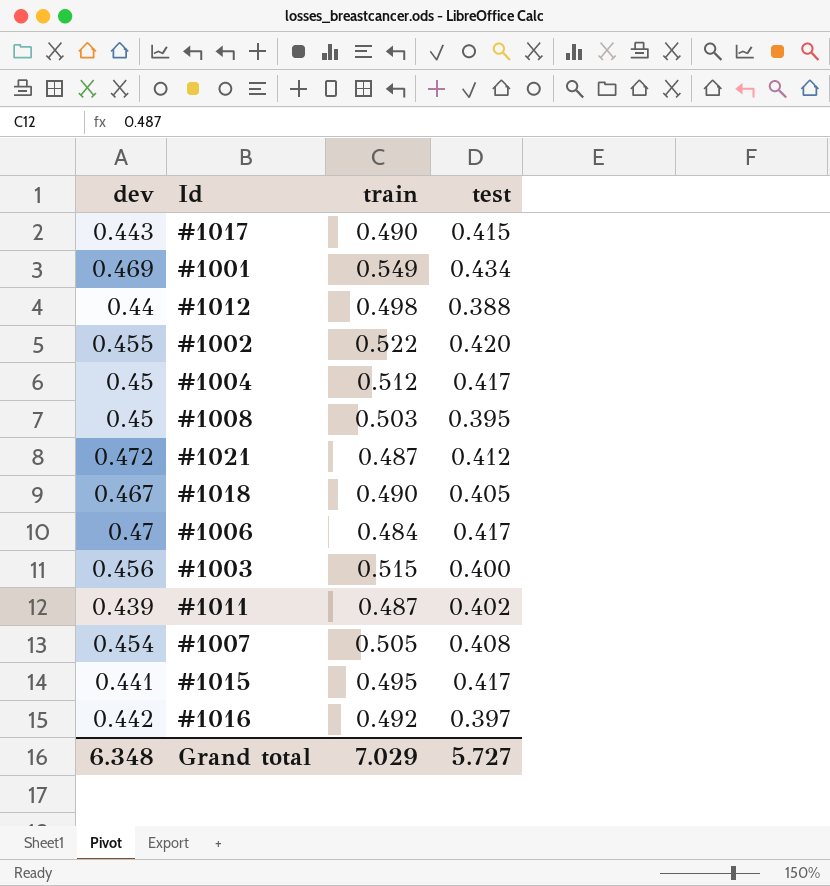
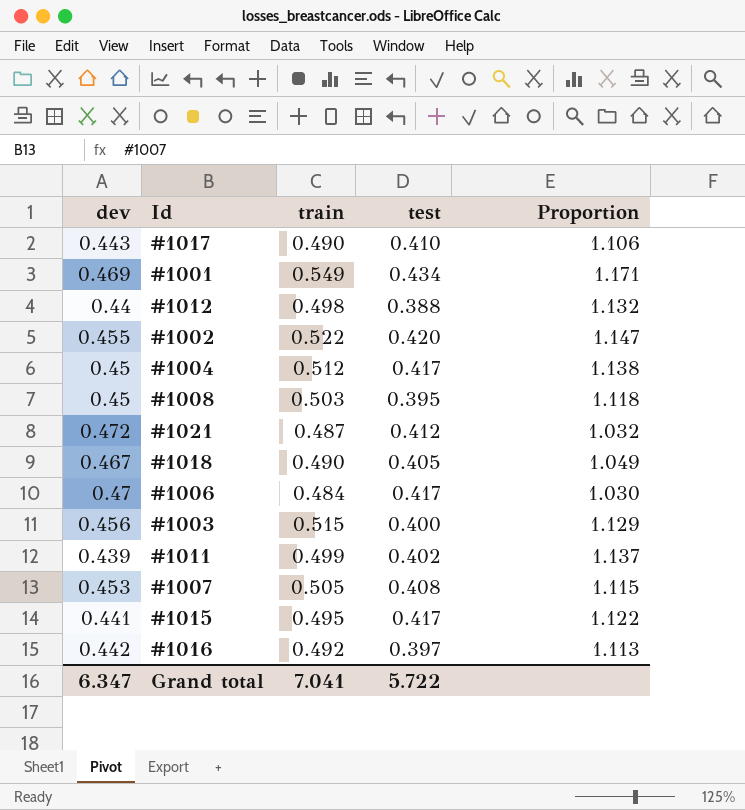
column Proportion | formula: none -> [train] / [dev]
#1017 | test: 0.415 -> 0.410
#1011 | train: 0.487 -> 0.499
#1007 | dev: 0.454 -> 0.453
Grand total | dev: 6.348 -> 6.347
Grand total | train: 7.029 -> 7.041
Grand total | test: 5.727 -> 5.722

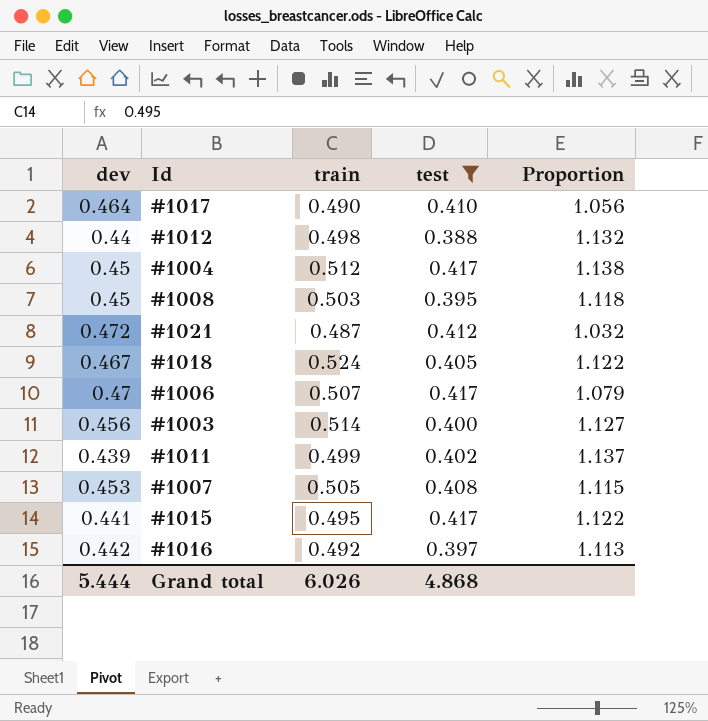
filter: none -> test <= 0.417
#1017 | dev: 0.443 -> 0.464
#1017 | Proportion: 1.106 -> 1.056
#1018 | train: 0.490 -> 0.524
#1018 | Proportion: 1.049 -> 1.122
#1006 | train: 0.484 -> 0.507
#1006 | Proportion: 1.030 -> 1.079
#1003 | train: 0.515 -> 0.514
#1003 | Proportion: 1.129 -> 1.127
Grand total | dev: 6.347 -> 5.444
Grand total | train: 7.041 -> 6.026
Grand total | test: 5.722 -> 4.868

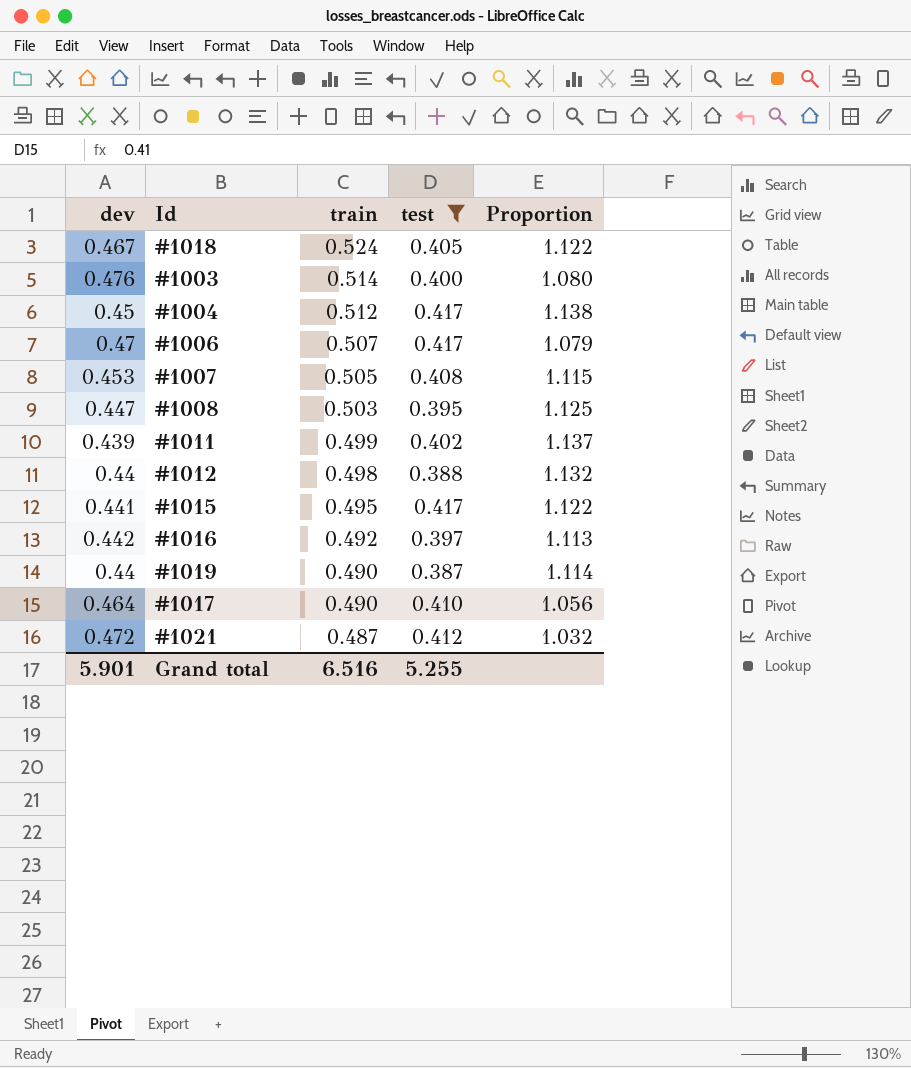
row order: none -> train descending
#1003 | dev: 0.456 -> 0.476
#1003 | Proportion: 1.127 -> 1.080
#1008 | dev: 0.45 -> 0.447
#1008 | Proportion: 1.118 -> 1.125
row #1019: none -> 0.44 | 0.490 | 0.387 | 1.114
Grand total | dev: 5.444 -> 5.901
Grand total | train: 6.026 -> 6.516
Grand total | test: 4.868 -> 5.255

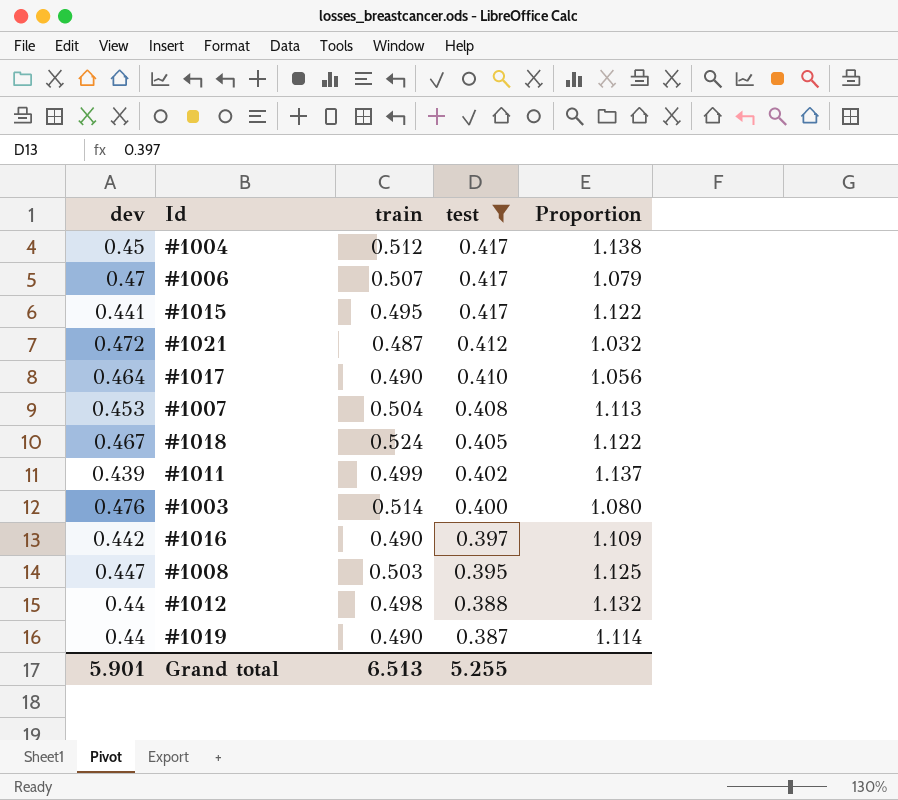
row order: train descending -> test descending
#1007 | train: 0.505 -> 0.504
#1007 | Proportion: 1.115 -> 1.113
#1016 | train: 0.492 -> 0.490
#1016 | Proportion: 1.113 -> 1.109
Grand total | train: 6.516 -> 6.513

